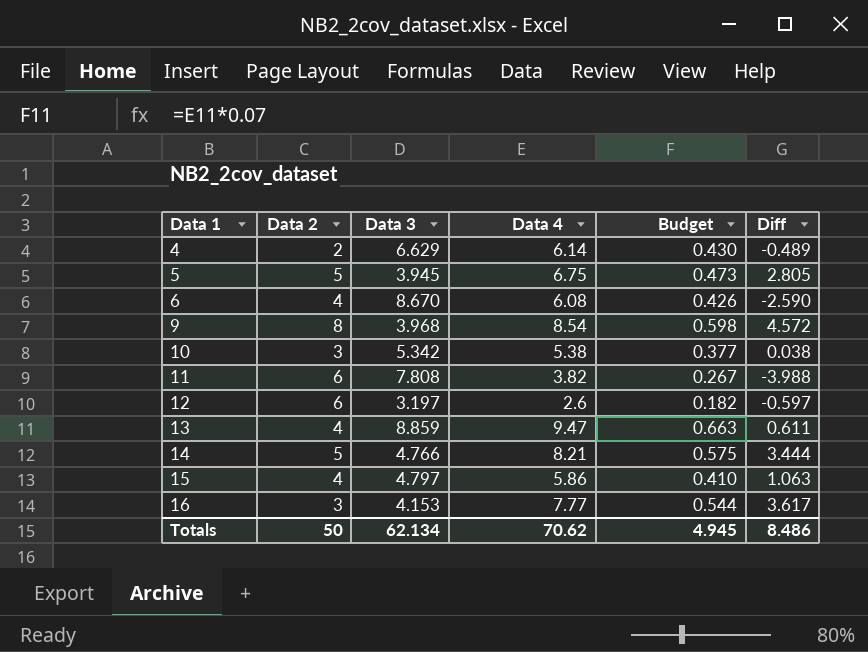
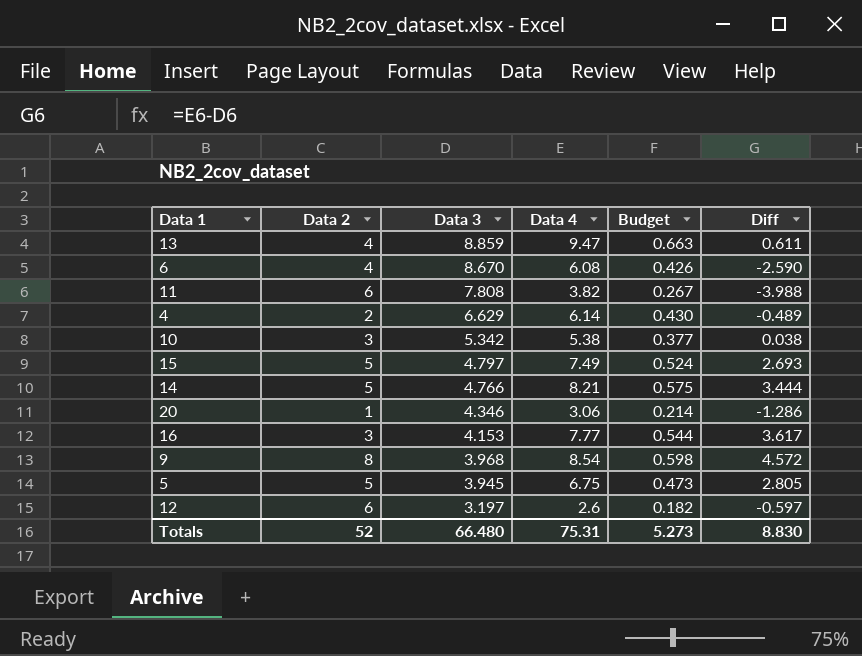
row order: Data 1 ascending -> Data 3 descending
15 | Data 2: 4 -> 5
15 | Data 4: 5.86 -> 7.49
15 | Budget: 0.410 -> 0.524
15 | Diff: 1.063 -> 2.693
row 20: none -> 1 | 4.346 | 3.06 | 0.214 | -1.286
Totals | Data 2: 50 -> 52
Totals | Data 3: 62.134 -> 66.480
Totals | Data 4: 70.62 -> 75.31
Totals | Budget: 4.945 -> 5.273
Totals | Diff: 8.486 -> 8.830

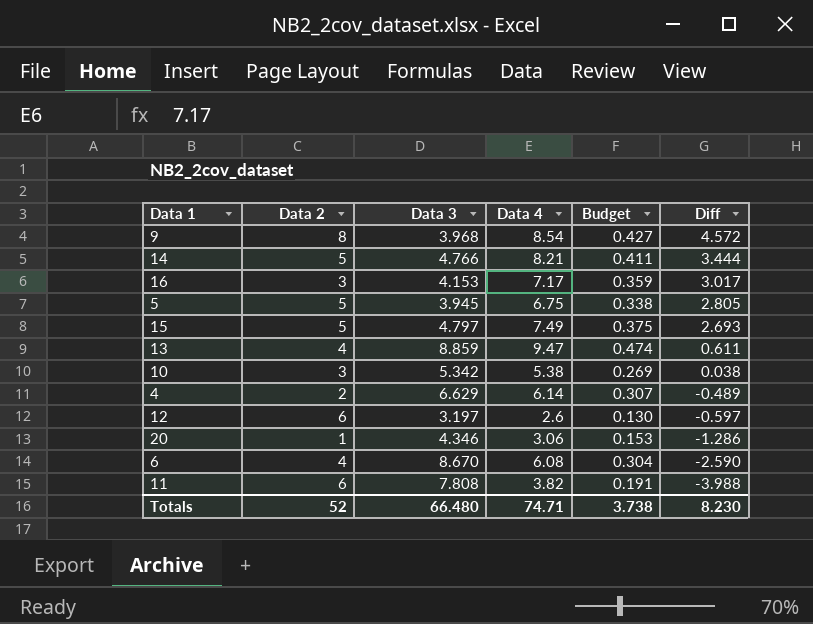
row order: Data 3 descending -> Diff descending
column Budget | formula: [Data 4] * 0.07 -> [Data 4] * 0.05
16 | Data 4: 7.77 -> 7.17
16 | Diff: 3.617 -> 3.017
Totals | Data 4: 75.31 -> 74.71
Totals | Budget: 5.273 -> 3.738
Totals | Diff: 8.830 -> 8.230

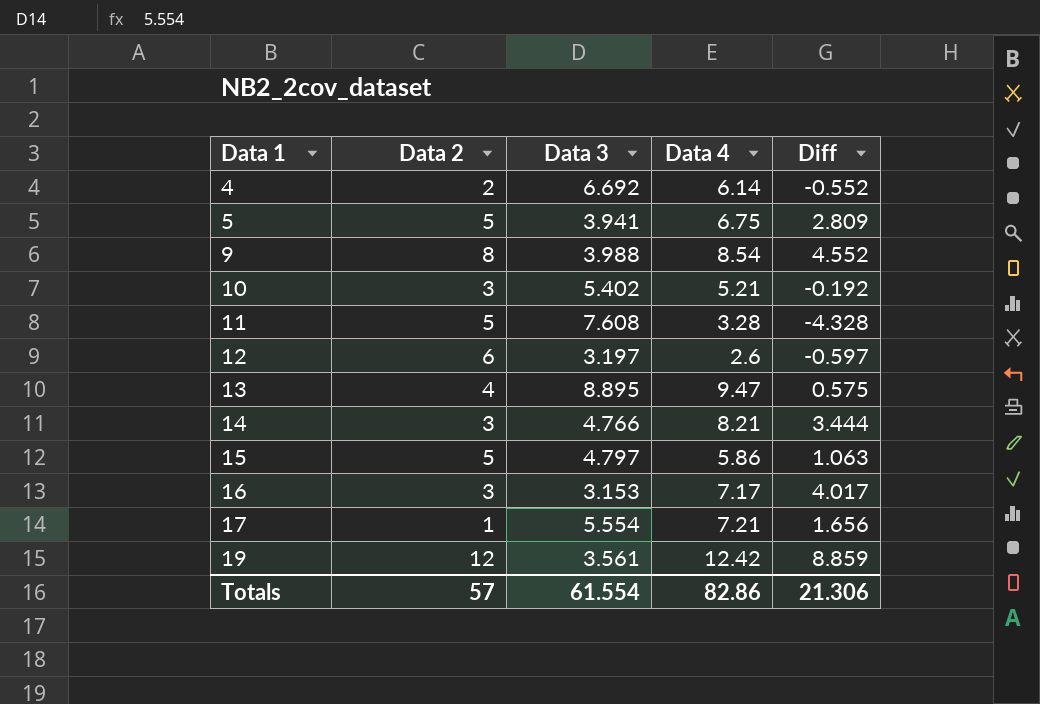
row order: Diff descending -> Data 1 ascending
column Budget | formula: [Data 4] * 0.05 -> none
row 20: 1 | 4.346 | 3.06 | 0.153 | -1.286 -> none
row 6: 4 | 8.670 | 6.08 | 0.304 | -2.590 -> none
4 | Data 3: 6.629 -> 6.692
4 | Diff: -0.489 -> -0.552
5 | Data 3: 3.945 -> 3.941
5 | Diff: 2.805 -> 2.809
9 | Data 3: 3.968 -> 3.988
9 | Diff: 4.572 -> 4.552
10 | Data 3: 5.342 -> 5.402
10 | Data 4: 5.38 -> 5.21
10 | Diff: 0.038 -> -0.192
11 | Data 2: 6 -> 5
11 | Data 3: 7.808 -> 7.608
11 | Data 4: 3.82 -> 3.28
11 | Diff: -3.988 -> -4.328
13 | Data 3: 8.859 -> 8.895
13 | Diff: 0.611 -> 0.575
14 | Data 2: 5 -> 3
15 | Data 4: 7.49 -> 5.86
15 | Diff: 2.693 -> 1.063
16 | Data 3: 4.153 -> 3.153
16 | Diff: 3.017 -> 4.017
row 17: none -> 1 | 5.554 | 7.21 | 1.656
row 19: none -> 12 | 3.561 | 12.42 | 8.859
Totals | Data 2: 52 -> 57
Totals | Data 3: 66.480 -> 61.554
Totals | Data 4: 74.71 -> 82.86
Totals | Diff: 8.230 -> 21.306

